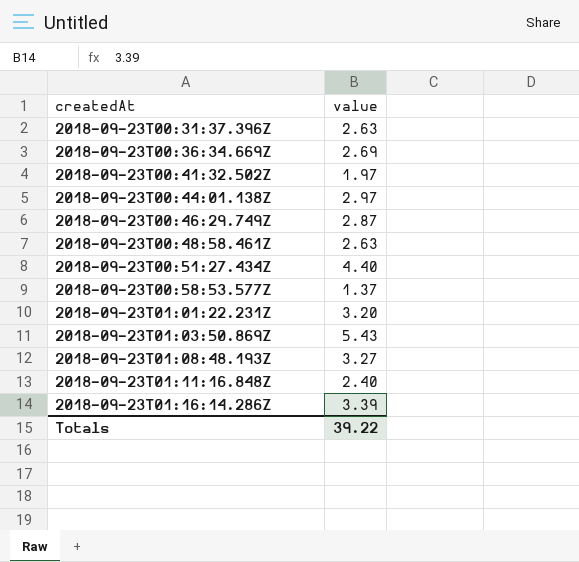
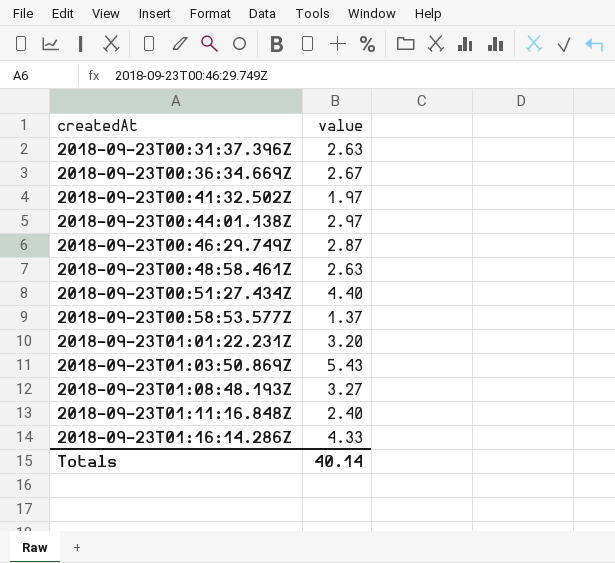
2018-09-23T00:36:34.669Z | value: 2.69 -> 2.67
2018-09-23T01:16:14.286Z | value: 3.39 -> 4.33
Totals | value: 39.22 -> 40.14

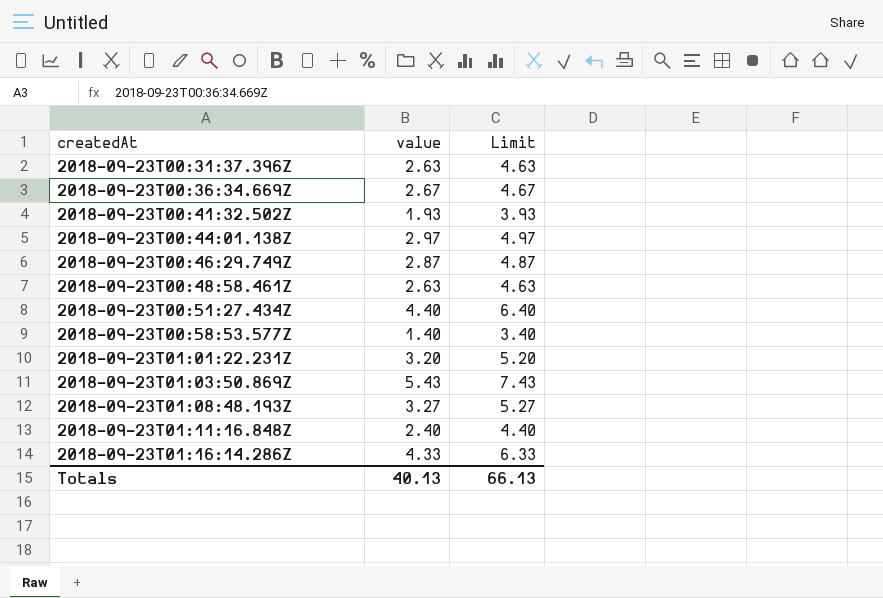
column Limit | formula: none -> [value] + 2
2018-09-23T00:41:32.502Z | value: 1.97 -> 1.93
2018-09-23T00:58:53.577Z | value: 1.37 -> 1.40
Totals | value: 40.14 -> 40.13

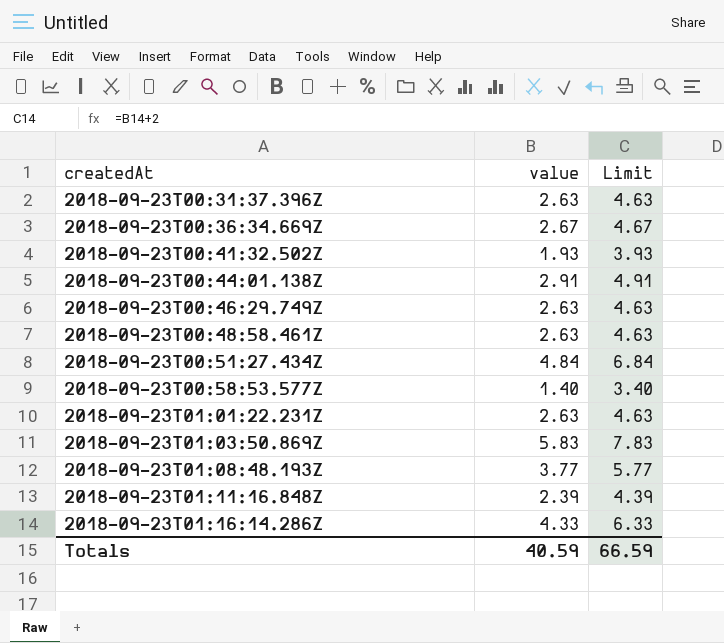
2018-09-23T00:44:01.138Z | value: 2.97 -> 2.91
2018-09-23T00:44:01.138Z | Limit: 4.97 -> 4.91
2018-09-23T00:46:29.749Z | value: 2.87 -> 2.63
2018-09-23T00:46:29.749Z | Limit: 4.87 -> 4.63
2018-09-23T00:51:27.434Z | value: 4.40 -> 4.84
2018-09-23T00:51:27.434Z | Limit: 6.40 -> 6.84
2018-09-23T01:01:22.231Z | value: 3.20 -> 2.63
2018-09-23T01:01:22.231Z | Limit: 5.20 -> 4.63
2018-09-23T01:03:50.869Z | value: 5.43 -> 5.83
2018-09-23T01:03:50.869Z | Limit: 7.43 -> 7.83
2018-09-23T01:08:48.193Z | value: 3.27 -> 3.77
2018-09-23T01:08:48.193Z | Limit: 5.27 -> 5.77
2018-09-23T01:11:16.848Z | value: 2.40 -> 2.39
2018-09-23T01:11:16.848Z | Limit: 4.40 -> 4.39
Totals | value: 40.13 -> 40.59
Totals | Limit: 66.13 -> 66.59

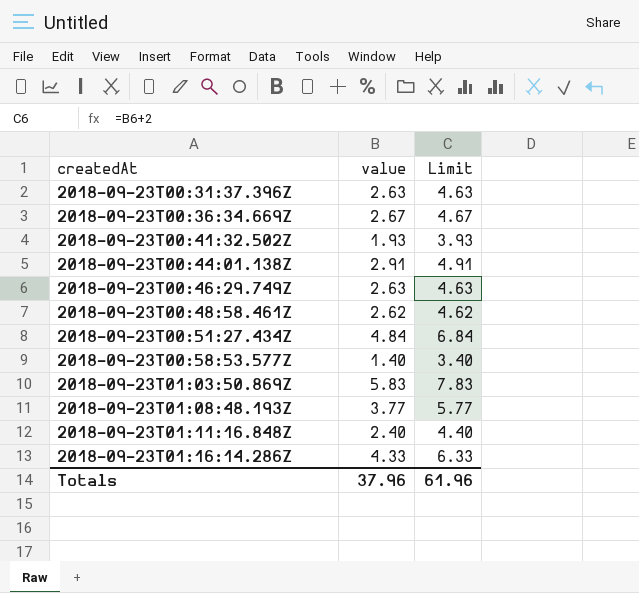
row 2018-09-23T01:01:22.231Z: 2.63 | 4.63 -> none
2018-09-23T00:48:58.461Z | value: 2.63 -> 2.62
2018-09-23T00:48:58.461Z | Limit: 4.63 -> 4.62
2018-09-23T01:11:16.848Z | value: 2.39 -> 2.40
2018-09-23T01:11:16.848Z | Limit: 4.39 -> 4.40
Totals | value: 40.59 -> 37.96
Totals | Limit: 66.59 -> 61.96

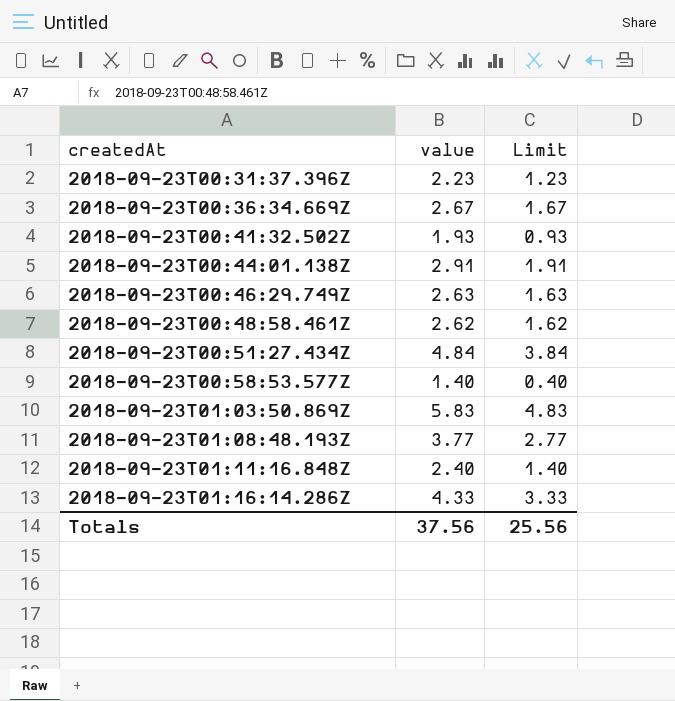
column Limit | formula: [value] + 2 -> [value] - 1
2018-09-23T00:31:37.396Z | value: 2.63 -> 2.23
Totals | value: 37.96 -> 37.56
Totals | Limit: 61.96 -> 25.56

